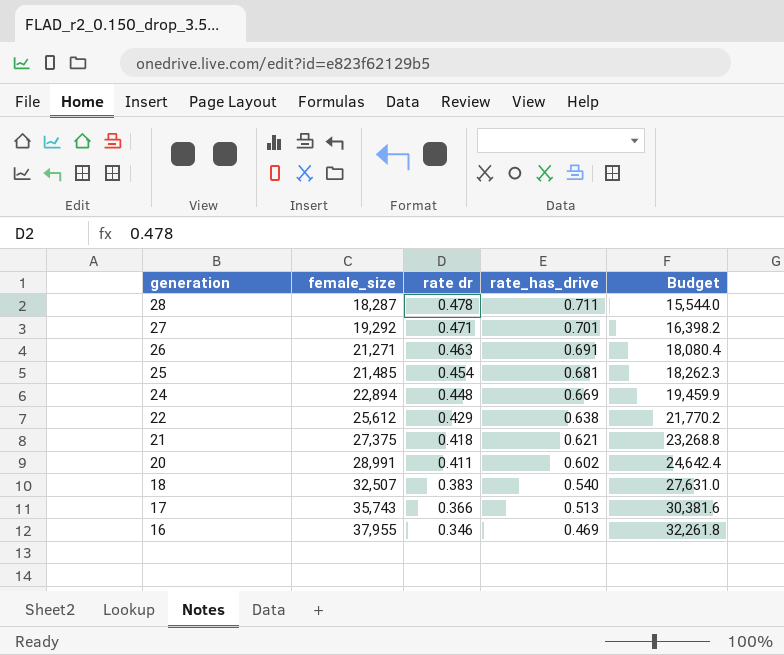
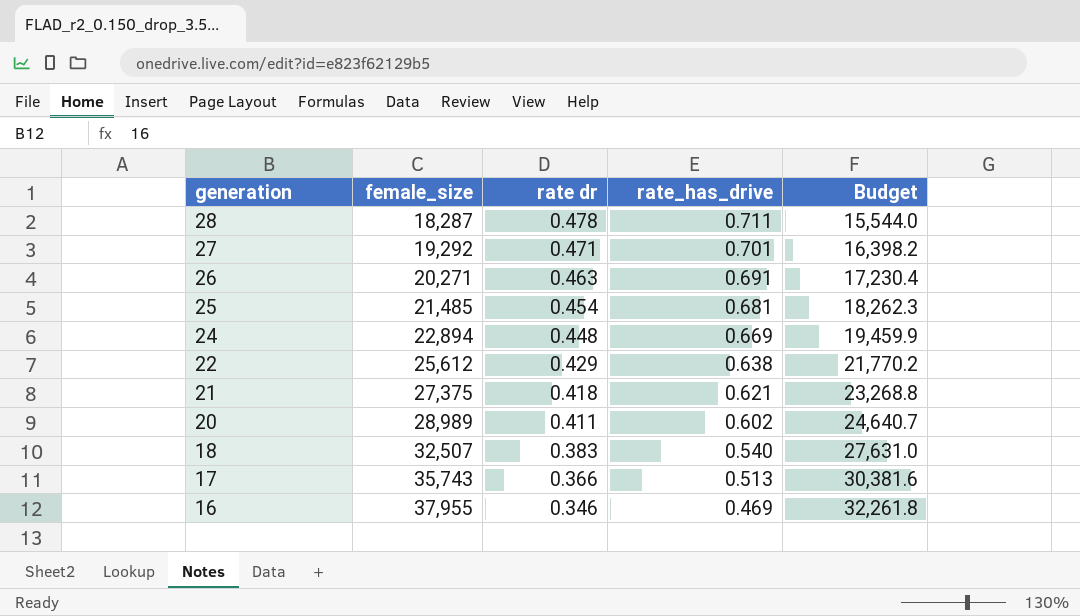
26 | female_size: 21,271 -> 20,271
26 | Budget: 18,080.4 -> 17,230.4
20 | female_size: 28,991 -> 28,989
20 | Budget: 24,642.4 -> 24,640.7

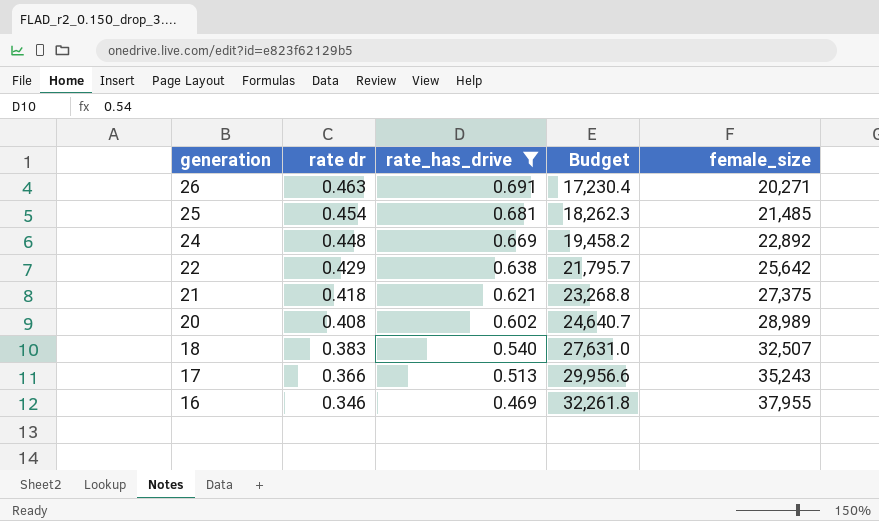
filter: none -> rate_has_drive <= 0.691
column female_size | position: 2 -> 5
24 | Budget: 19,459.9 -> 19,458.2
24 | female_size: 22,894 -> 22,892
22 | Budget: 21,770.2 -> 21,795.7
22 | female_size: 25,612 -> 25,642
20 | rate dr: 0.411 -> 0.408
17 | Budget: 30,381.6 -> 29,956.6
17 | female_size: 35,743 -> 35,243

